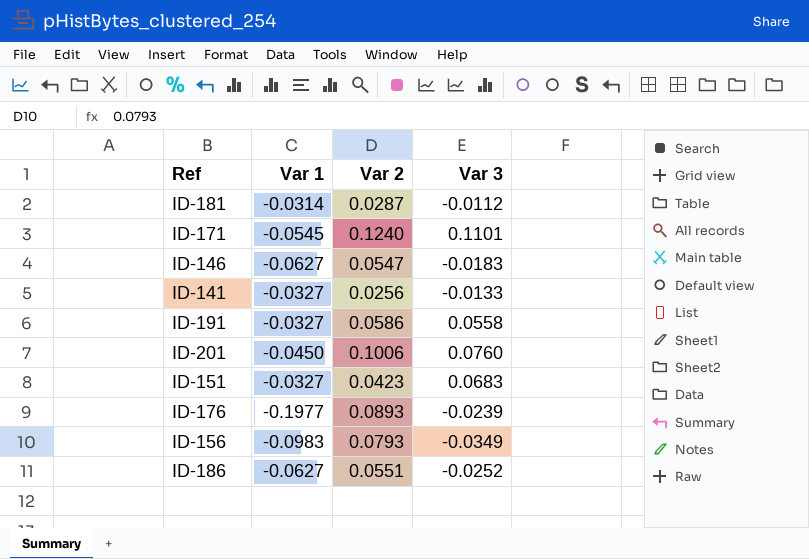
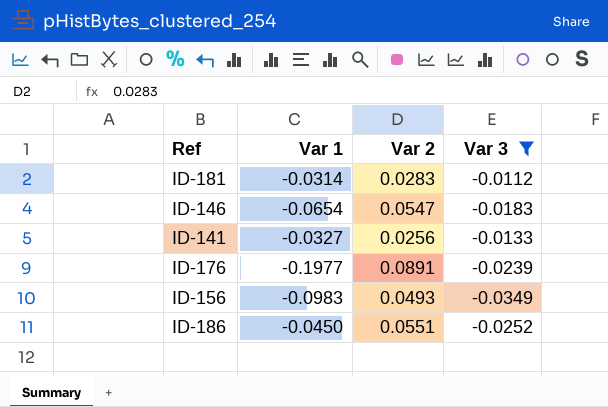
filter: none -> Var 3 <= -0.0112
ID-181 | Var 2: 0.0287 -> 0.0283
ID-146 | Var 1: -0.0627 -> -0.0654
ID-176 | Var 2: 0.0893 -> 0.0891
ID-156 | Var 2: 0.0793 -> 0.0493
ID-186 | Var 1: -0.0627 -> -0.0450

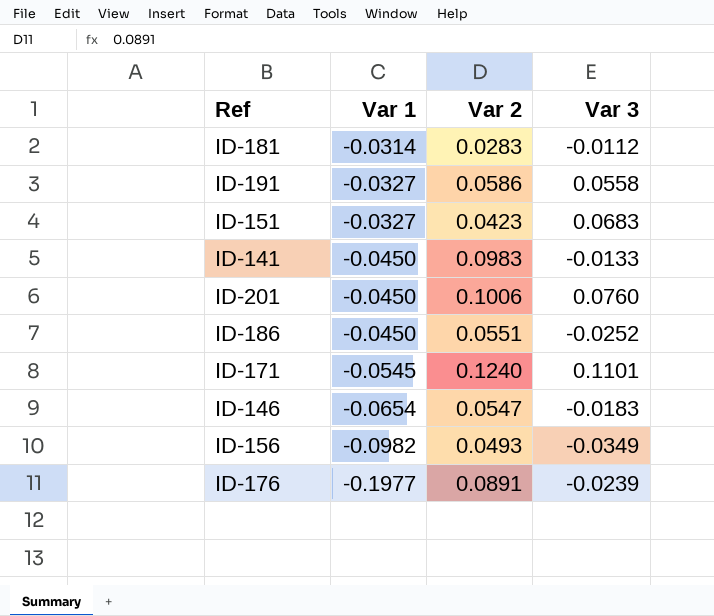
filter: Var 3 <= -0.0112 -> none
row order: none -> Var 1 descending
ID-141 | Var 1: -0.0327 -> -0.0450
ID-141 | Var 2: 0.0256 -> 0.0983
ID-156 | Var 1: -0.0983 -> -0.0982

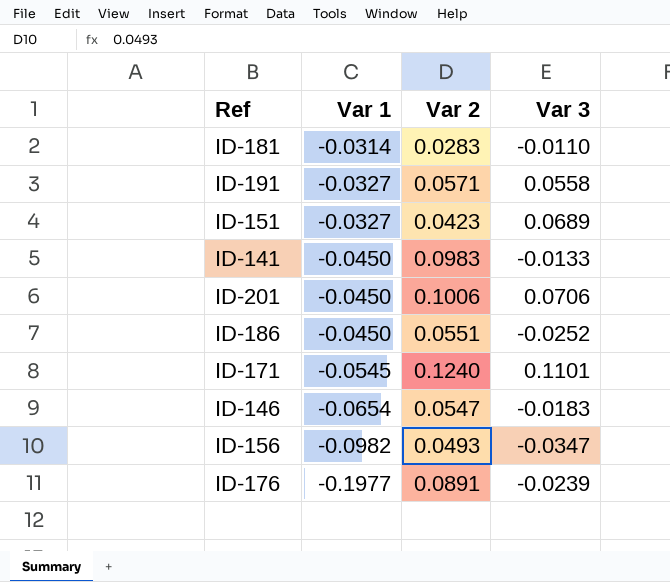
ID-181 | Var 3: -0.0112 -> -0.0110
ID-191 | Var 2: 0.0586 -> 0.0571
ID-151 | Var 3: 0.0683 -> 0.0689
ID-201 | Var 3: 0.0760 -> 0.0706
ID-156 | Var 3: -0.0349 -> -0.0347

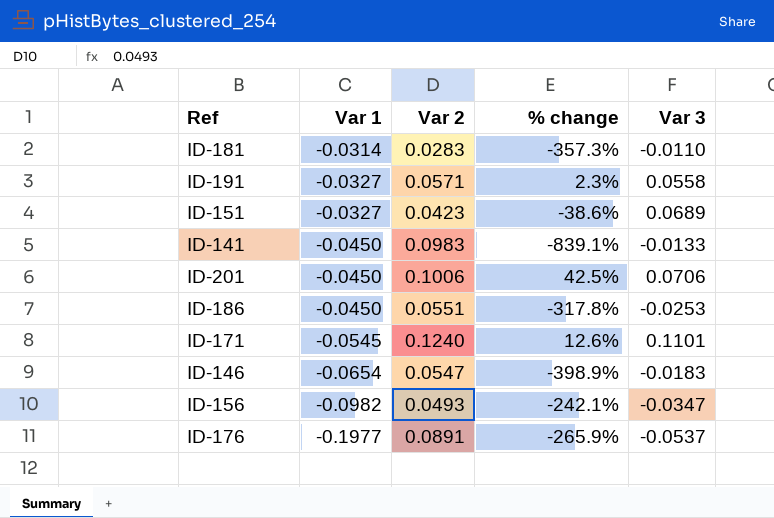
column % change | formula: none -> ([Var 2] - [Var 3]) / [Var 3]
ID-186 | Var 3: -0.0252 -> -0.0253
ID-176 | Var 3: -0.0239 -> -0.0537

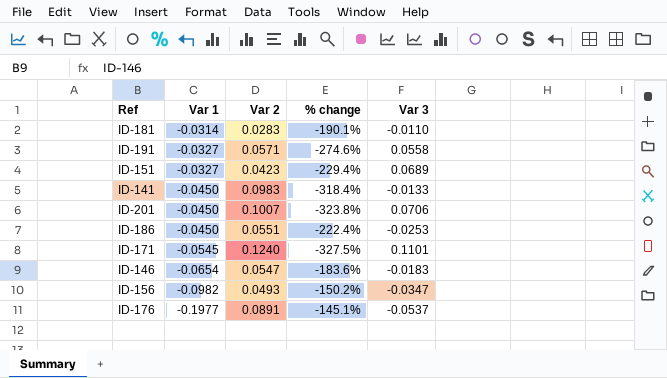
column % change | formula: ([Var 2] - [Var 3]) / [Var 3] -> ([Var 2] - [Var 1]) / [Var 1]
ID-201 | Var 2: 0.1006 -> 0.1007

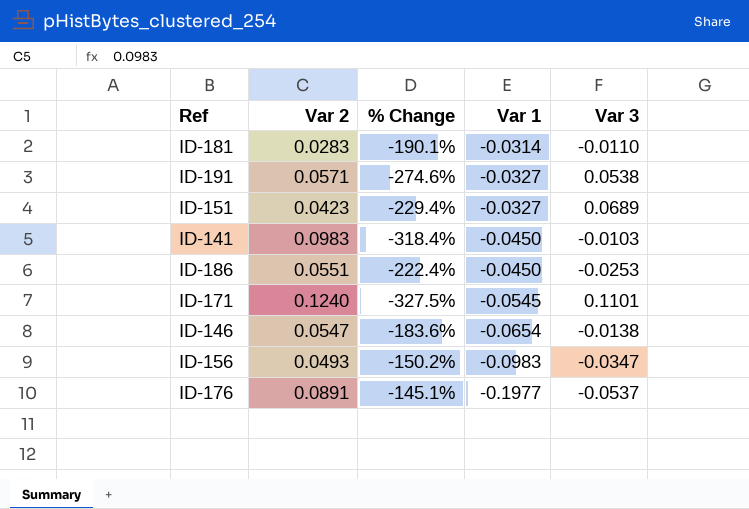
column name: % change -> % Change
column Var 1 | position: 2 -> 4
row ID-201: -0.0450 | 0.1007 | -323.8% | 0.0706 -> none
ID-191 | Var 3: 0.0558 -> 0.0538
ID-141 | Var 3: -0.0133 -> -0.0103
ID-146 | Var 3: -0.0183 -> -0.0138
ID-156 | Var 1: -0.0982 -> -0.0983

